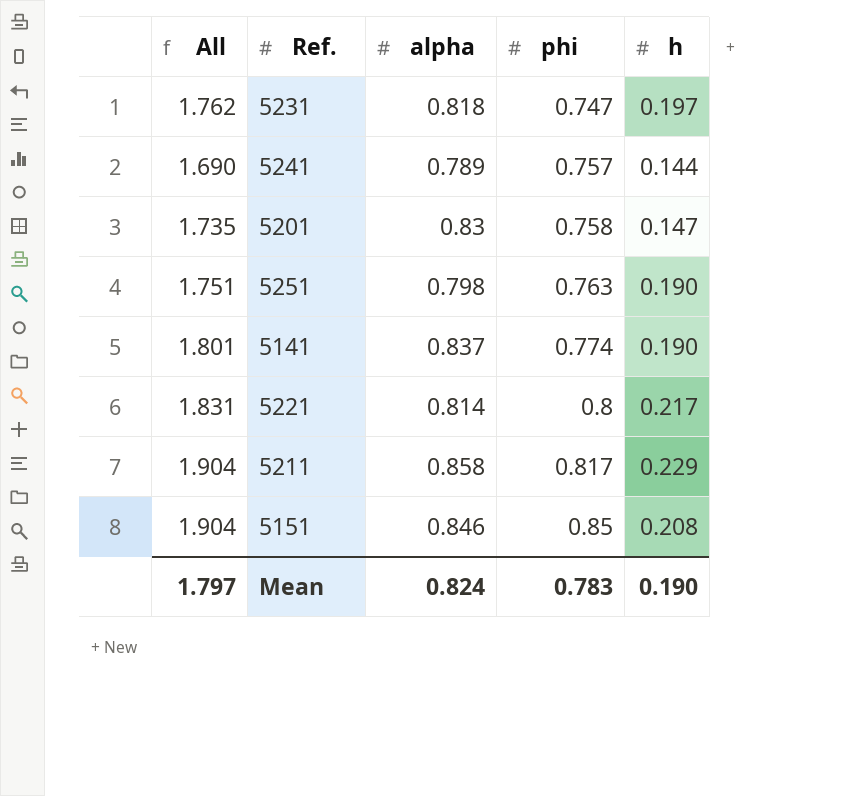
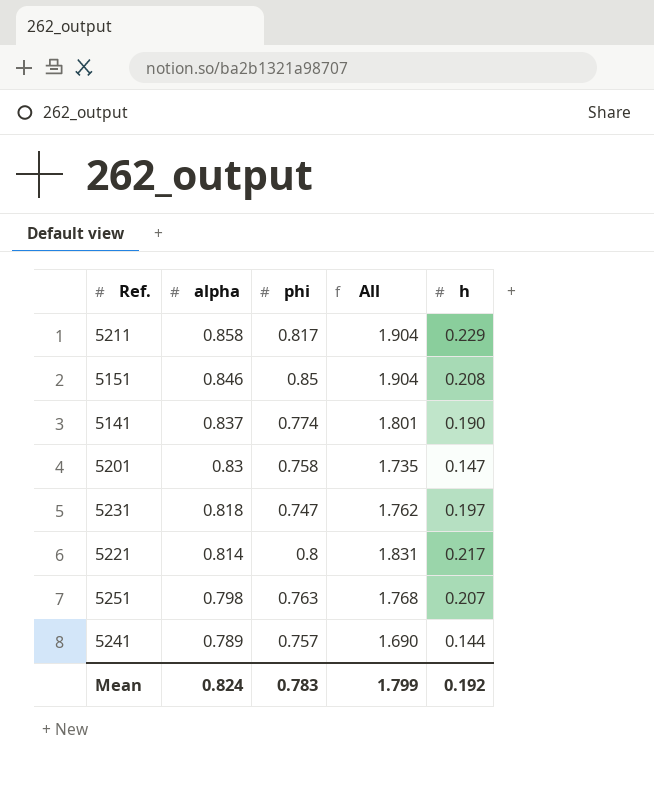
row order: phi ascending -> alpha descending
column All | position: 1 -> 4
5251 | All: 1.751 -> 1.768
5251 | h: 0.190 -> 0.207
Mean | All: 1.797 -> 1.799
Mean | h: 0.190 -> 0.192

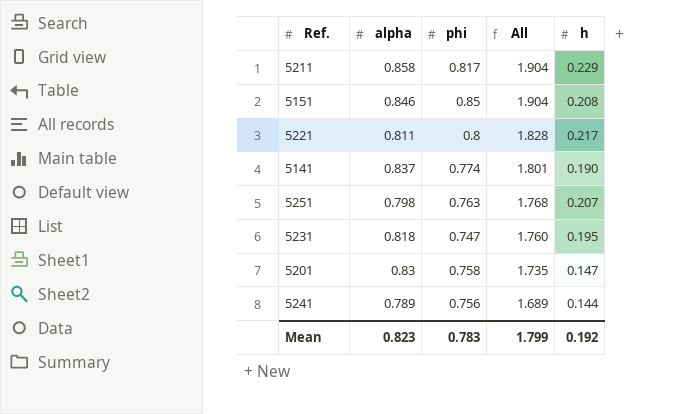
row order: alpha descending -> All descending
5221 | alpha: 0.814 -> 0.811
5221 | All: 1.831 -> 1.828
5231 | All: 1.762 -> 1.760
5231 | h: 0.197 -> 0.195
5241 | phi: 0.757 -> 0.756
5241 | All: 1.690 -> 1.689
Mean | alpha: 0.824 -> 0.823

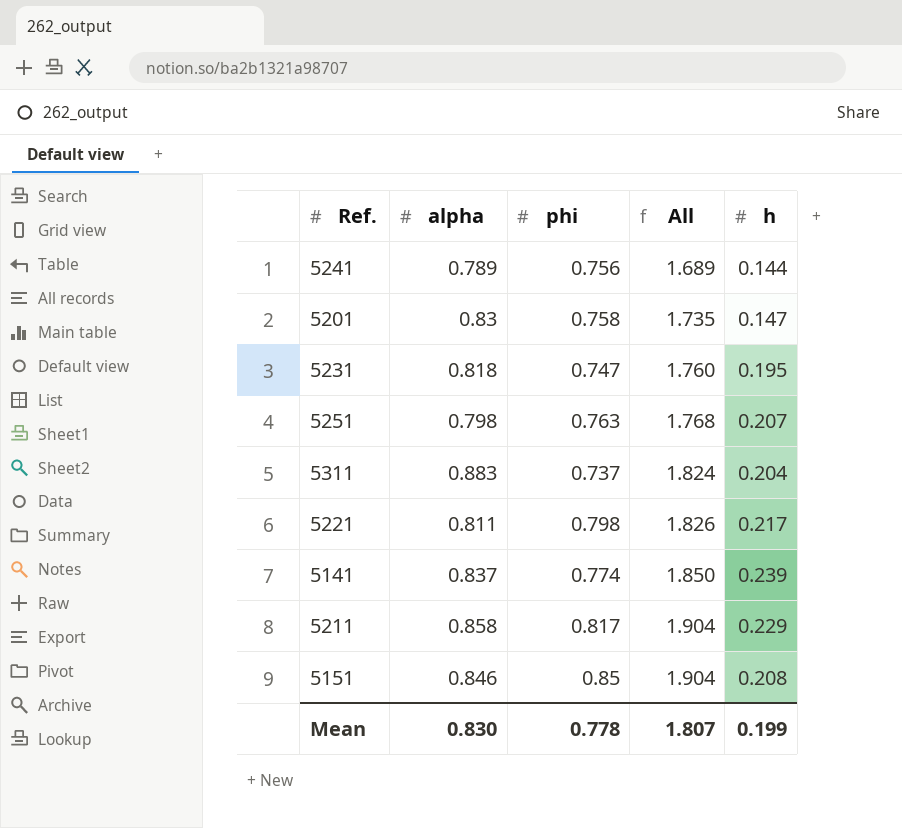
row order: All descending -> All ascending
row 5311: none -> 0.883 | 0.737 | 1.824 | 0.204
5221 | phi: 0.8 -> 0.798
5221 | All: 1.828 -> 1.826
5141 | All: 1.801 -> 1.850
5141 | h: 0.190 -> 0.239
Mean | alpha: 0.823 -> 0.830
Mean | phi: 0.783 -> 0.778
Mean | All: 1.799 -> 1.807
Mean | h: 0.192 -> 0.199

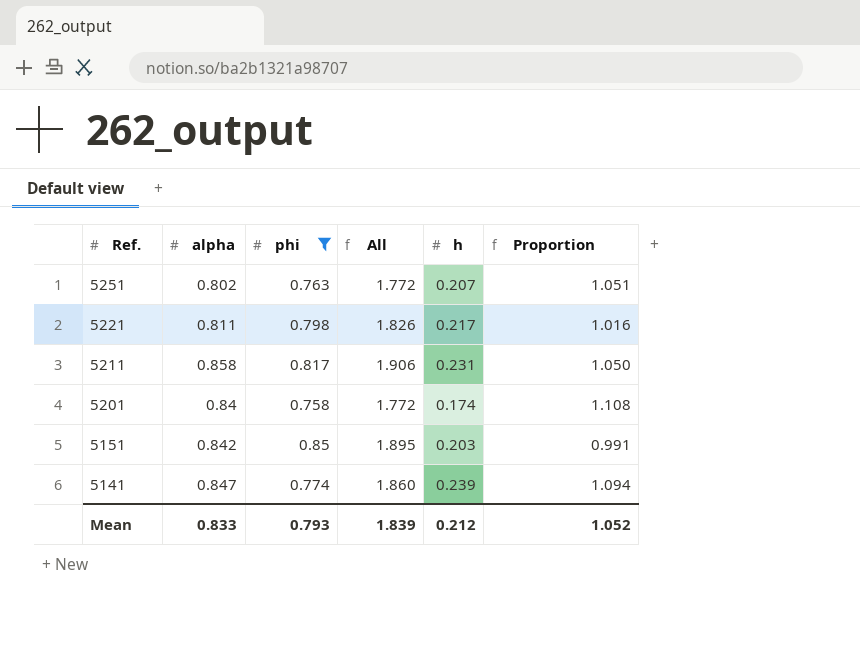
filter: none -> phi >= 0.758
row order: All ascending -> Ref. descending
column Proportion | formula: none -> [alpha] / [phi]
5251 | alpha: 0.798 -> 0.802
5251 | All: 1.768 -> 1.772
5211 | All: 1.904 -> 1.906
5211 | h: 0.229 -> 0.231
5201 | alpha: 0.83 -> 0.84
5201 | All: 1.735 -> 1.772
5201 | h: 0.147 -> 0.174
5151 | alpha: 0.846 -> 0.842
5151 | All: 1.904 -> 1.895
5151 | h: 0.208 -> 0.203
5141 | alpha: 0.837 -> 0.847
5141 | All: 1.850 -> 1.860
Mean | alpha: 0.830 -> 0.833
Mean | phi: 0.778 -> 0.793
Mean | All: 1.807 -> 1.839
Mean | h: 0.199 -> 0.212

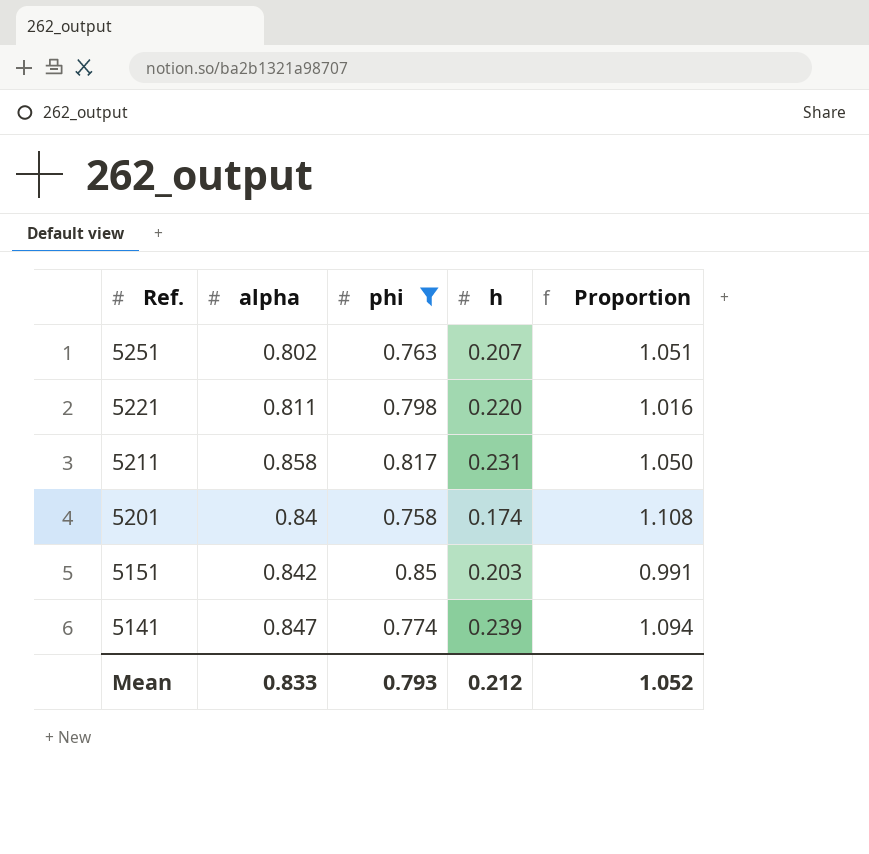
column All | formula: [alpha] + [phi] + [h] -> none
5221 | h: 0.217 -> 0.220

